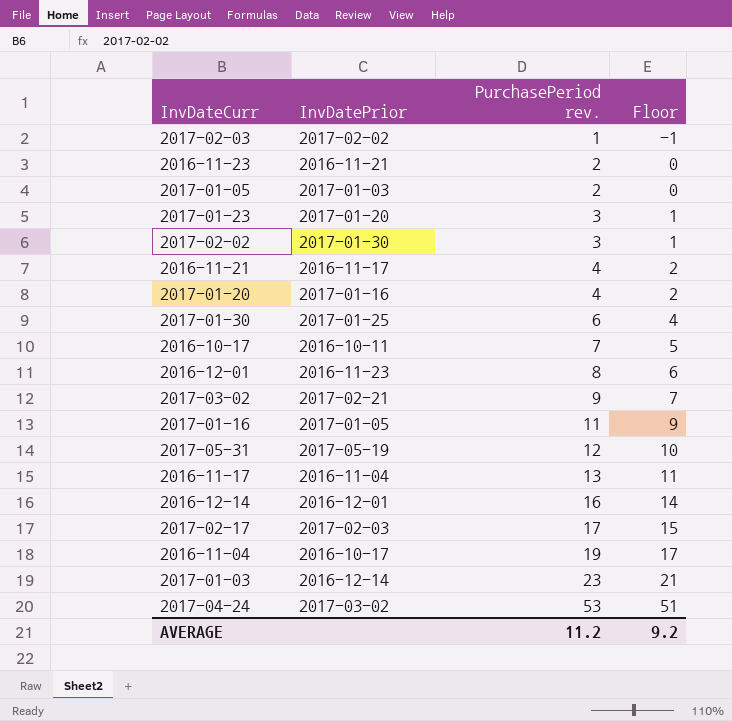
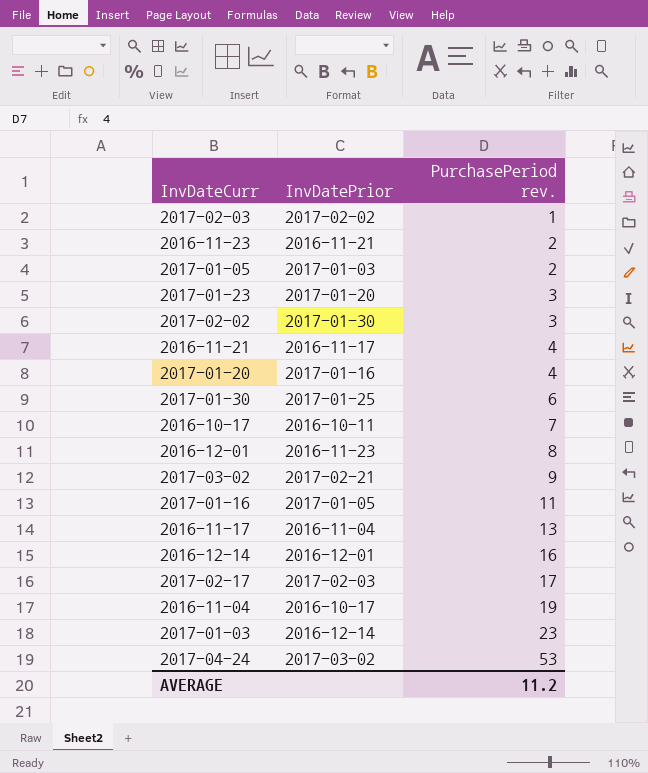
column Floor | formula: [PurchasePeriod rev.] - 2 -> none
row 2017-05-31: 2017-05-19 | 12 | 10 -> none

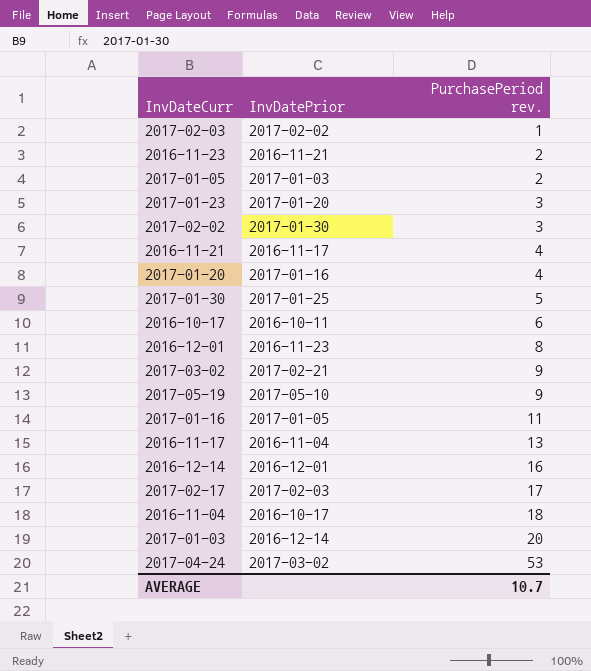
2017-01-30 | PurchasePeriod rev.: 6 -> 5
2016-10-17 | PurchasePeriod rev.: 7 -> 6
row 2017-05-19: none -> 2017-05-10 | 9
2016-11-04 | PurchasePeriod rev.: 19 -> 18
2017-01-03 | PurchasePeriod rev.: 23 -> 20
AVERAGE | PurchasePeriod rev.: 11.2 -> 10.7

